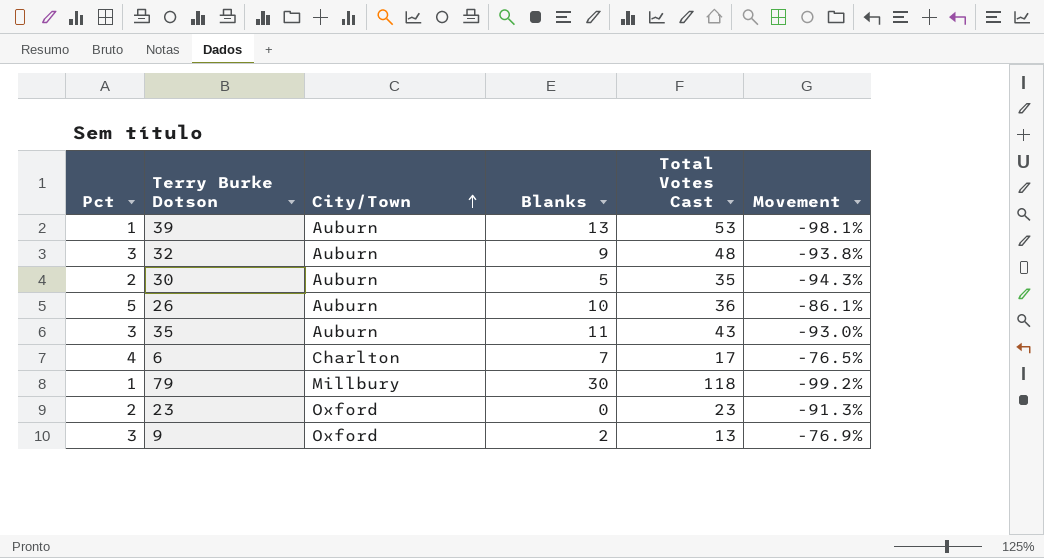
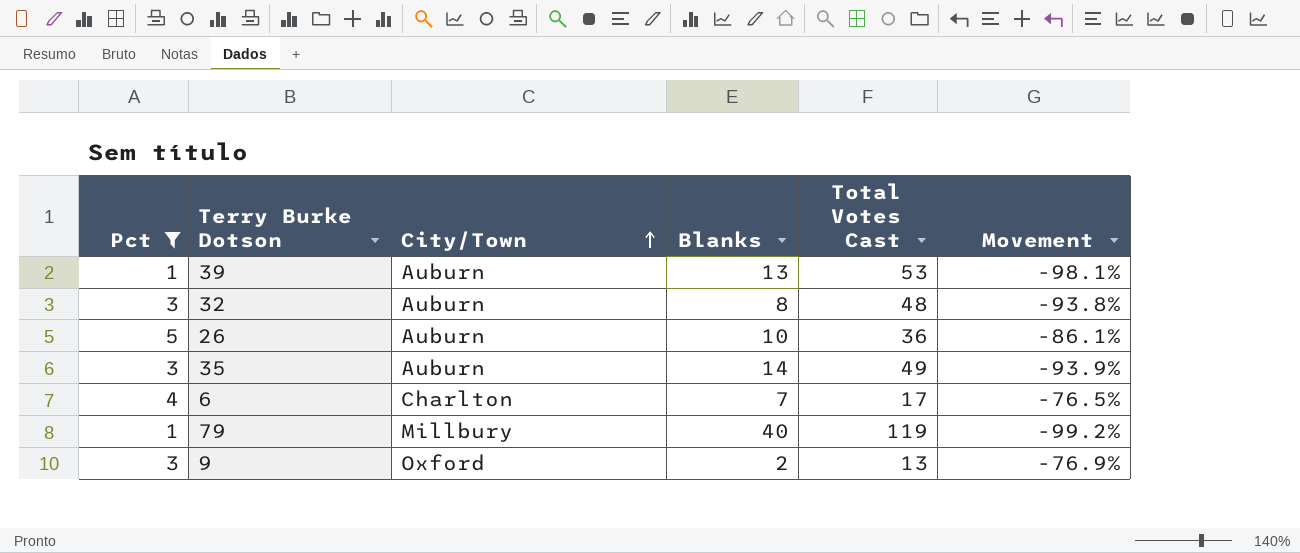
filter: none -> Pct != 2
32 | Blanks: 9 -> 8
35 | Blanks: 11 -> 14
35 | Total Votes Cast: 43 -> 49
35 | Movement: -93.0% -> -93.9%
79 | Blanks: 30 -> 40
79 | Total Votes Cast: 118 -> 119

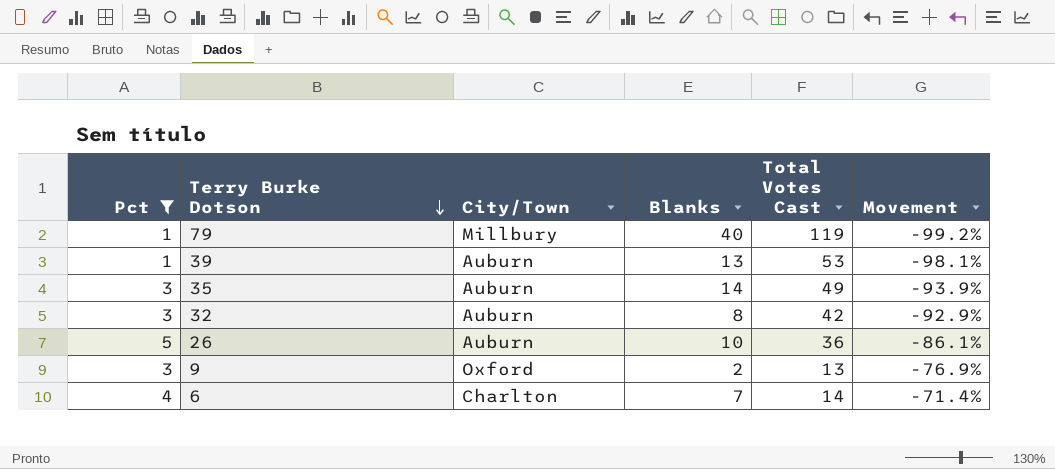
row order: City/Town ascending -> Terry Burke Dotson descending
32 | Total Votes Cast: 48 -> 42
32 | Movement: -93.8% -> -92.9%
6 | Total Votes Cast: 17 -> 14
6 | Movement: -76.5% -> -71.4%

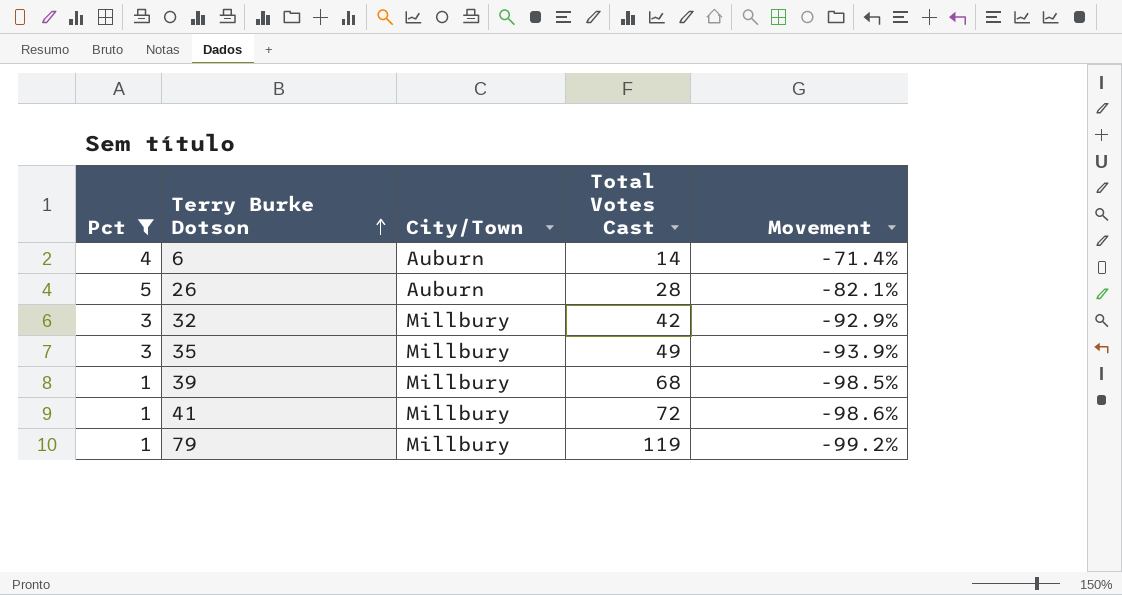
row order: Terry Burke Dotson descending -> Terry Burke Dotson ascending
column Blanks | position: 4 -> none
row 9: 3 | Oxford | 2 | 13 | -76.9% -> none
6 | City/Town: Charlton -> Auburn
26 | Total Votes Cast: 36 -> 28
26 | Movement: -86.1% -> -82.1%
32 | City/Town: Auburn -> Millbury
35 | City/Town: Auburn -> Millbury
39 | City/Town: Auburn -> Millbury
39 | Total Votes Cast: 53 -> 68
39 | Movement: -98.1% -> -98.5%
row 41: none -> 1 | Millbury | 72 | -98.6%

